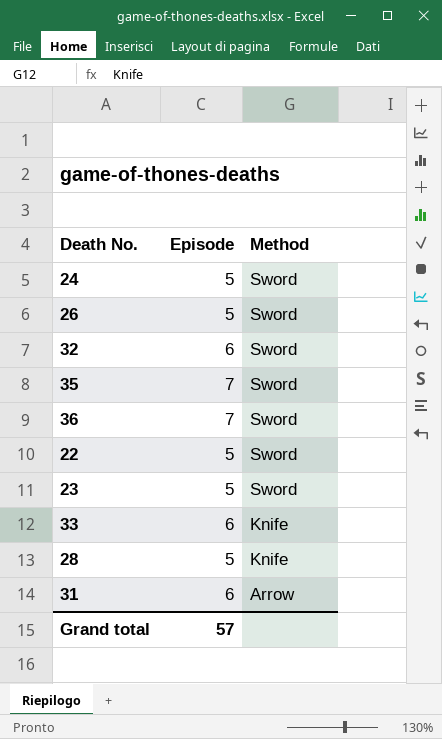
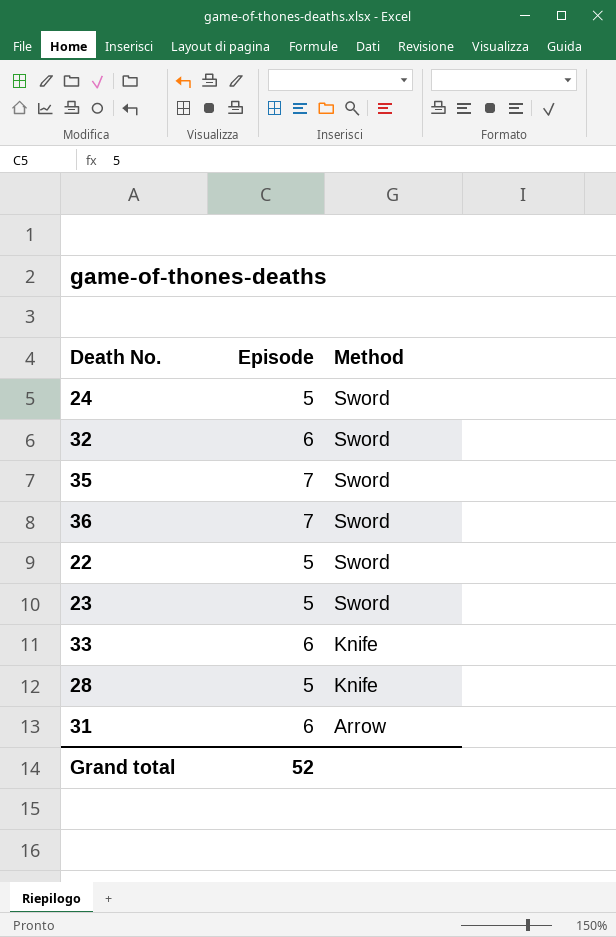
row 26: 5 | Sword -> none
Grand total | Episode: 57 -> 52

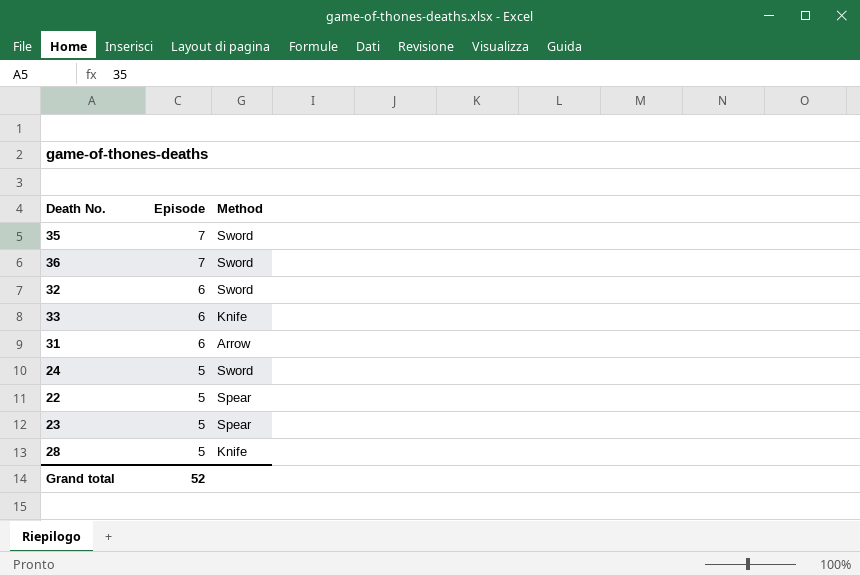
row order: Method descending -> Episode descending
22 | Method: Sword -> Spear
23 | Method: Sword -> Spear

